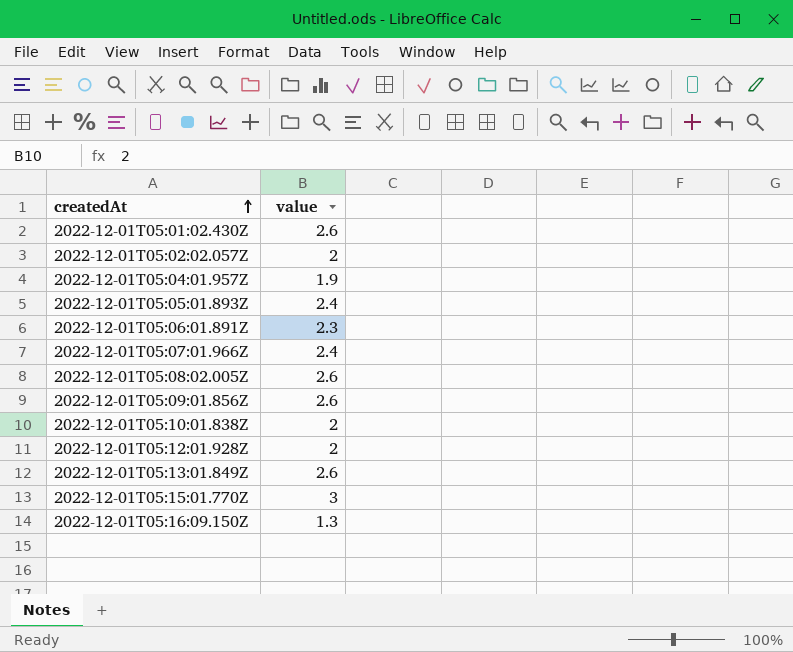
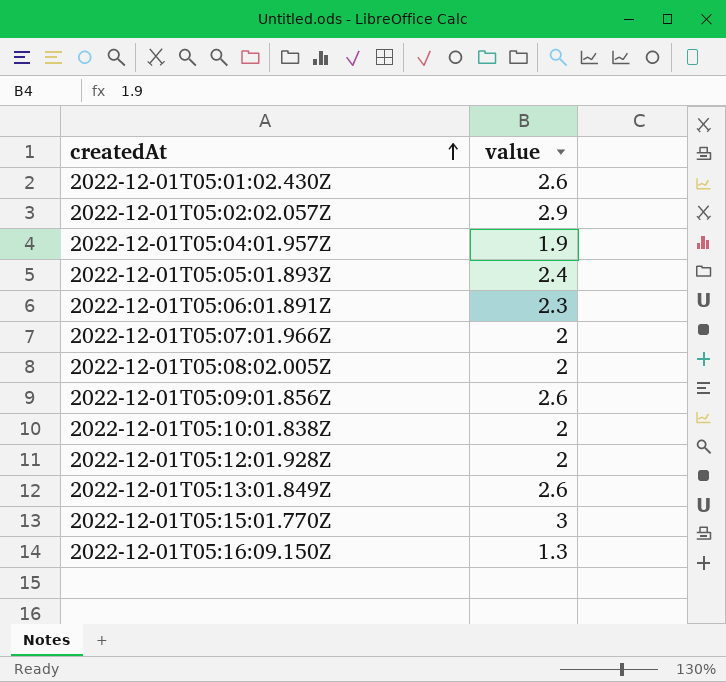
2022-12-01T05:02:02.057Z | value: 2 -> 2.9
2022-12-01T05:07:01.966Z | value: 2.4 -> 2
2022-12-01T05:08:02.005Z | value: 2.6 -> 2

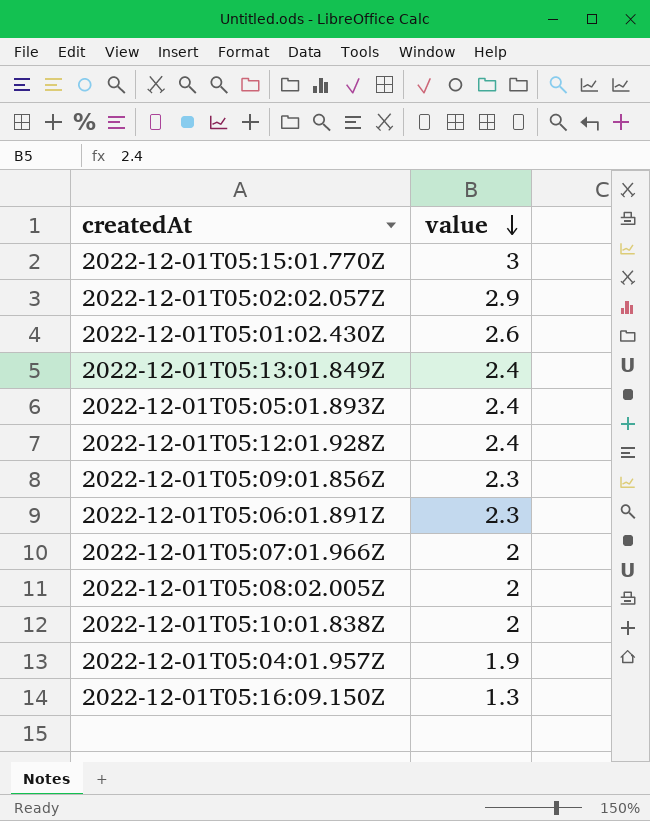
row order: createdAt ascending -> value descending
2022-12-01T05:13:01.849Z | value: 2.6 -> 2.4
2022-12-01T05:12:01.928Z | value: 2 -> 2.4
2022-12-01T05:09:01.856Z | value: 2.6 -> 2.3

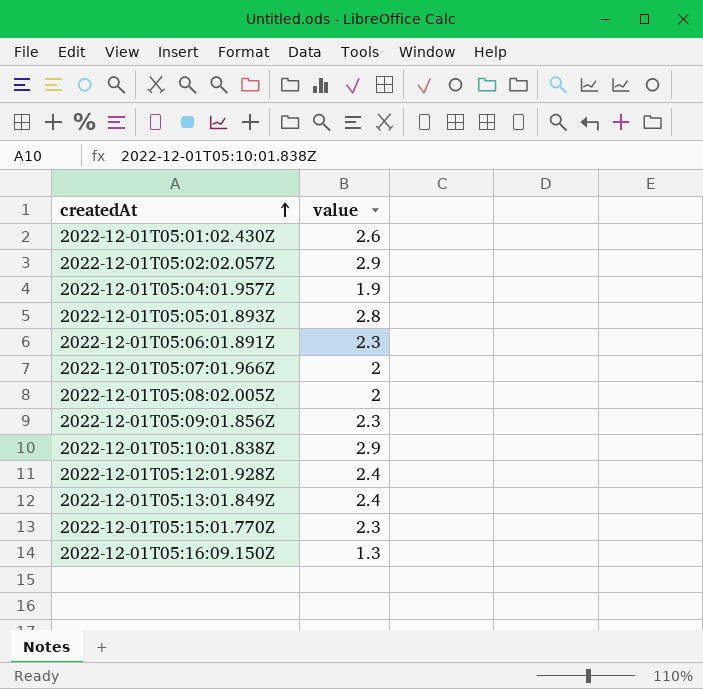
row order: value descending -> createdAt ascending
2022-12-01T05:05:01.893Z | value: 2.4 -> 2.8
2022-12-01T05:10:01.838Z | value: 2 -> 2.9
2022-12-01T05:15:01.770Z | value: 3 -> 2.3

